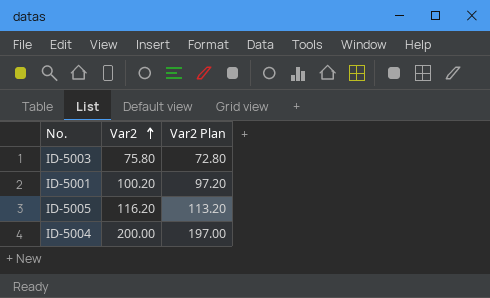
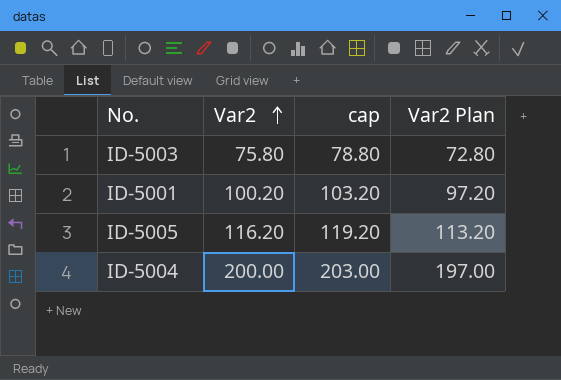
column cap | formula: none -> [Var2] + 3

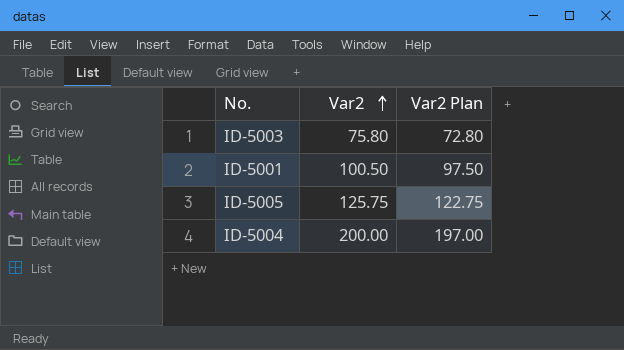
column cap | formula: [Var2] + 3 -> none
ID-5001 | Var2: 100.20 -> 100.50
ID-5001 | Var2 Plan: 97.20 -> 97.50
ID-5005 | Var2: 116.20 -> 125.75
ID-5005 | Var2 Plan: 113.20 -> 122.75

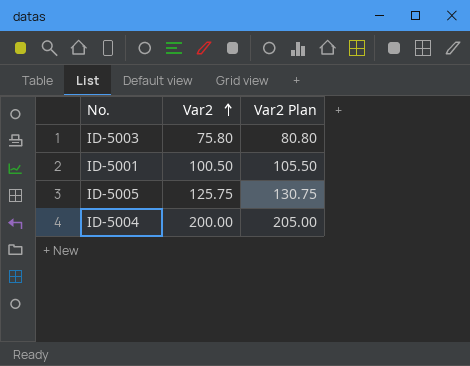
column Var2 Plan | formula: [Var2] - 3 -> [Var2] + 5

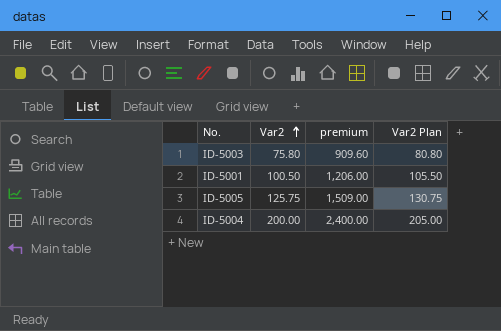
column premium | formula: none -> [Var2] * 12

